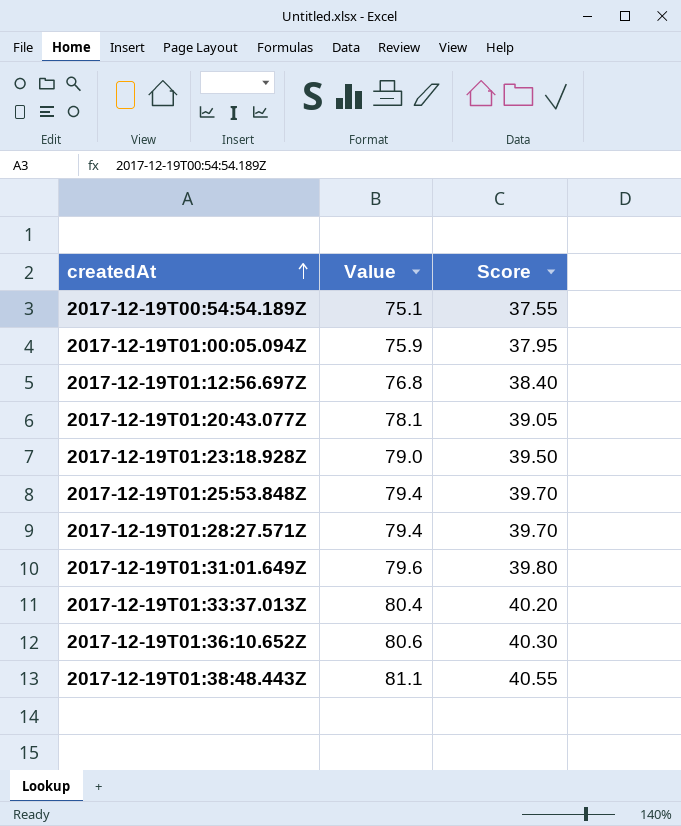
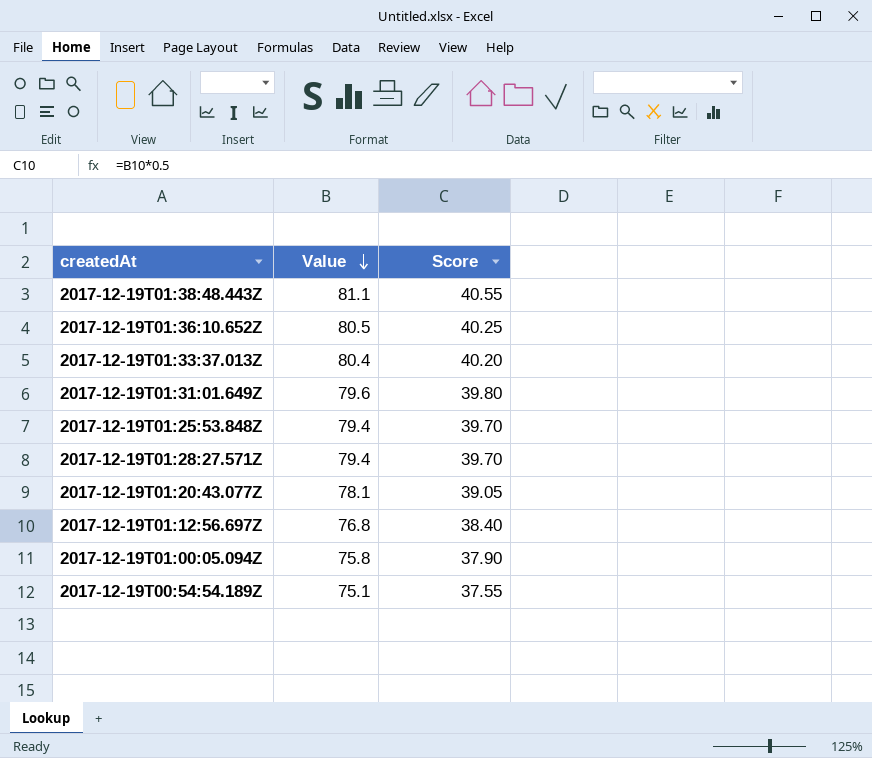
row order: createdAt ascending -> Value descending
row 2017-12-19T01:23:18.928Z: 79.0 | 39.50 -> none
2017-12-19T01:36:10.652Z | Value: 80.6 -> 80.5
2017-12-19T01:36:10.652Z | Score: 40.30 -> 40.25
2017-12-19T01:00:05.094Z | Value: 75.9 -> 75.8
2017-12-19T01:00:05.094Z | Score: 37.95 -> 37.90

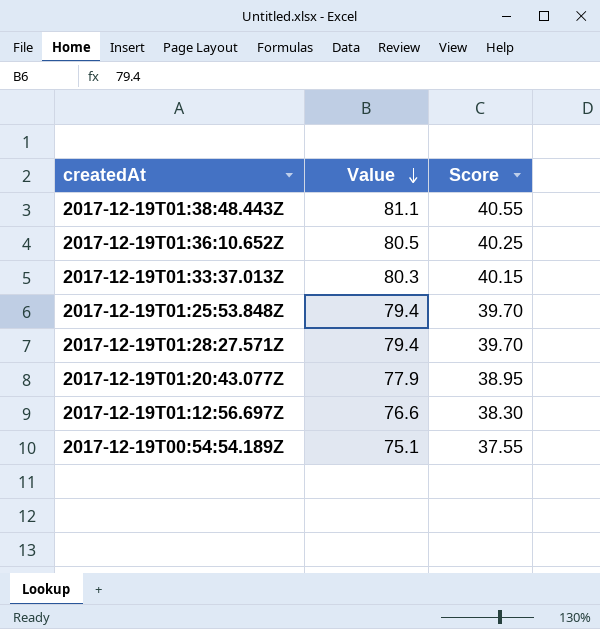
row 2017-12-19T01:31:01.649Z: 79.6 | 39.80 -> none
row 2017-12-19T01:00:05.094Z: 75.8 | 37.90 -> none
2017-12-19T01:33:37.013Z | Value: 80.4 -> 80.3
2017-12-19T01:33:37.013Z | Score: 40.20 -> 40.15
2017-12-19T01:20:43.077Z | Value: 78.1 -> 77.9
2017-12-19T01:20:43.077Z | Score: 39.05 -> 38.95
2017-12-19T01:12:56.697Z | Value: 76.8 -> 76.6
2017-12-19T01:12:56.697Z | Score: 38.40 -> 38.30

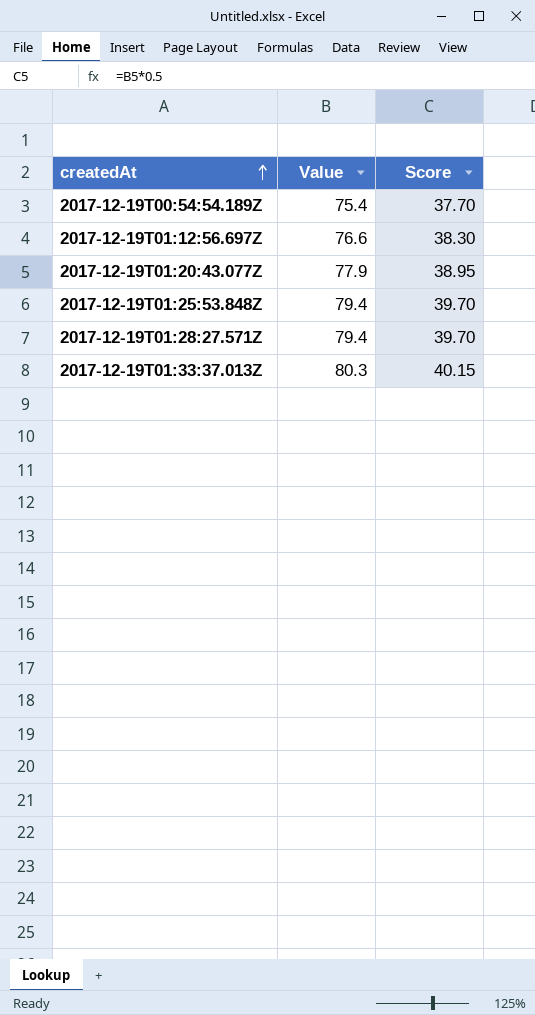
row order: Value descending -> createdAt ascending
row 2017-12-19T01:38:48.443Z: 81.1 | 40.55 -> none
row 2017-12-19T01:36:10.652Z: 80.5 | 40.25 -> none
2017-12-19T00:54:54.189Z | Value: 75.1 -> 75.4
2017-12-19T00:54:54.189Z | Score: 37.55 -> 37.70

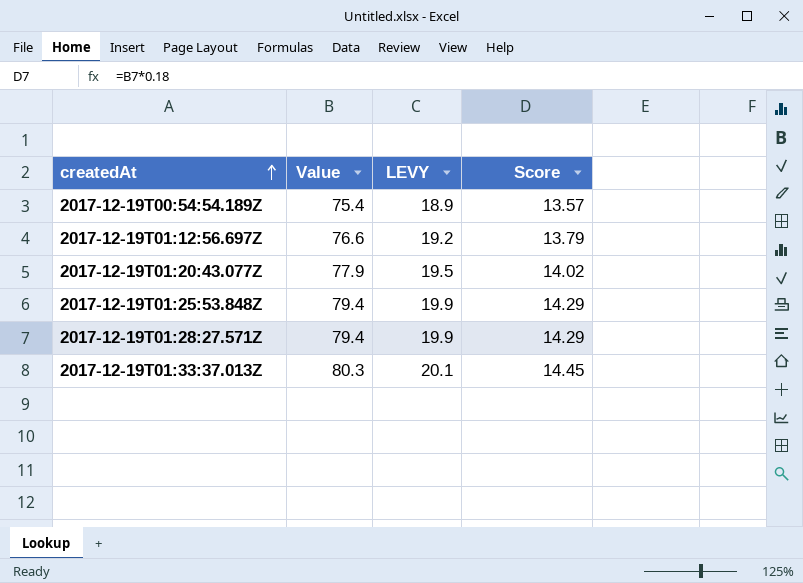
column LEVY | formula: none -> [Value] * 0.25
column Score | formula: [Value] * 0.5 -> [Value] * 0.18

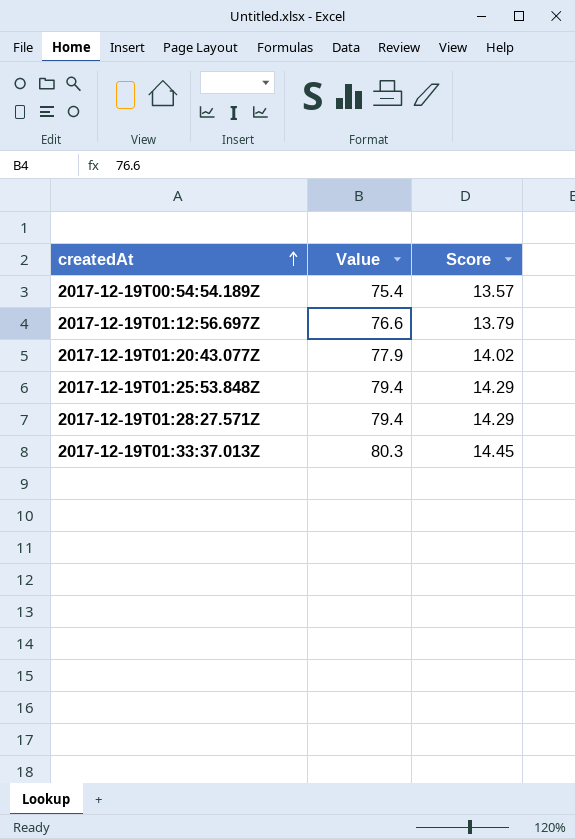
column LEVY | formula: [Value] * 0.25 -> none

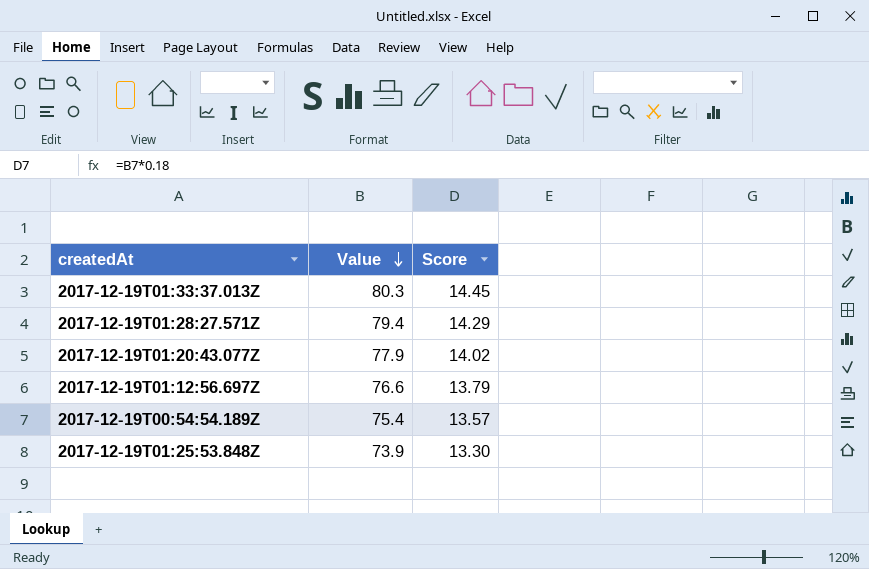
row order: createdAt ascending -> Value descending
2017-12-19T01:25:53.848Z | Value: 79.4 -> 73.9
2017-12-19T01:25:53.848Z | Score: 14.29 -> 13.30

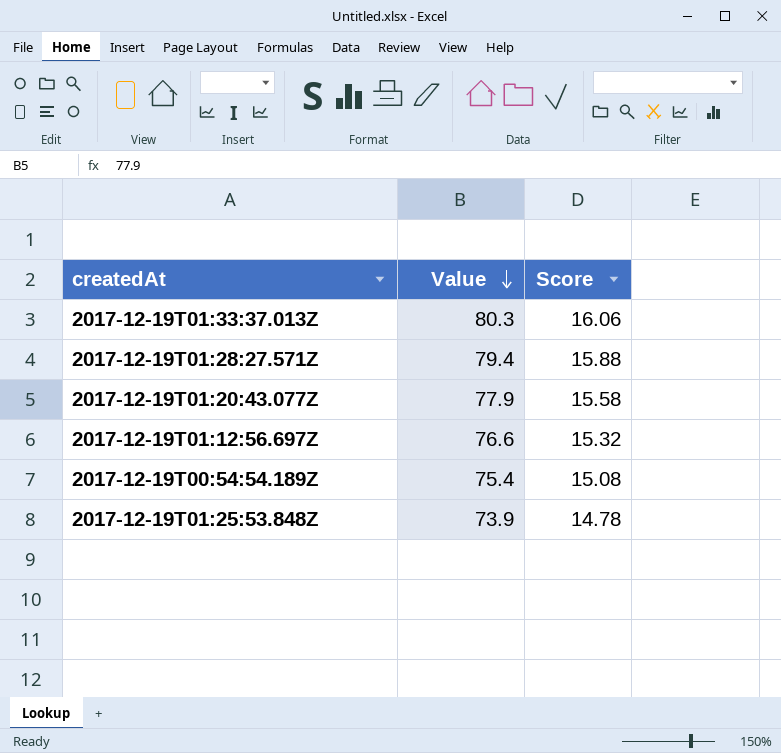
column Score | formula: [Value] * 0.18 -> [Value] * 0.2

